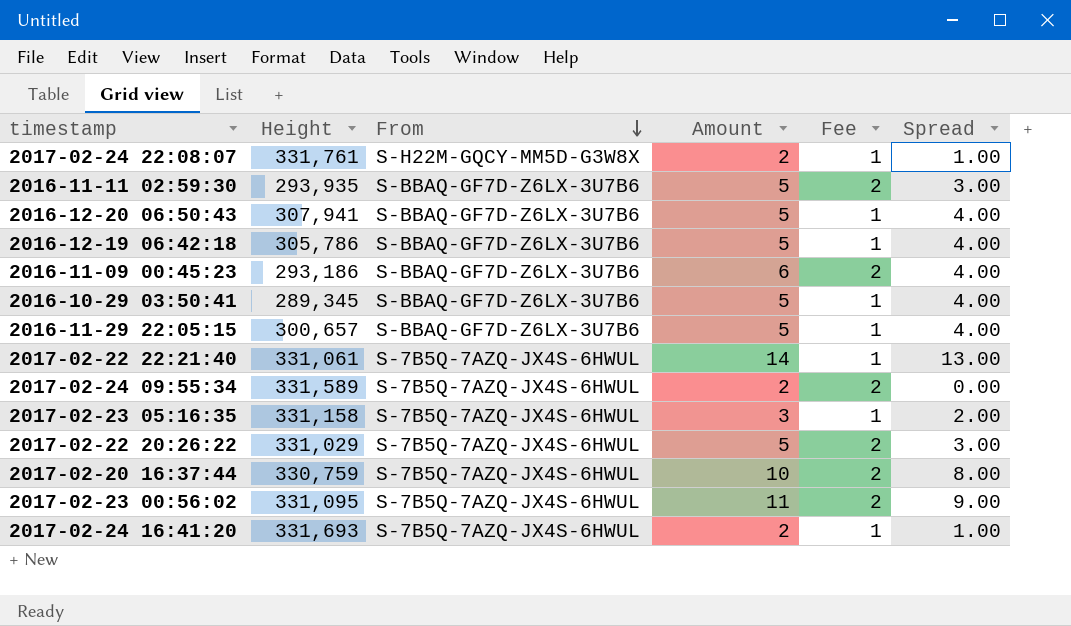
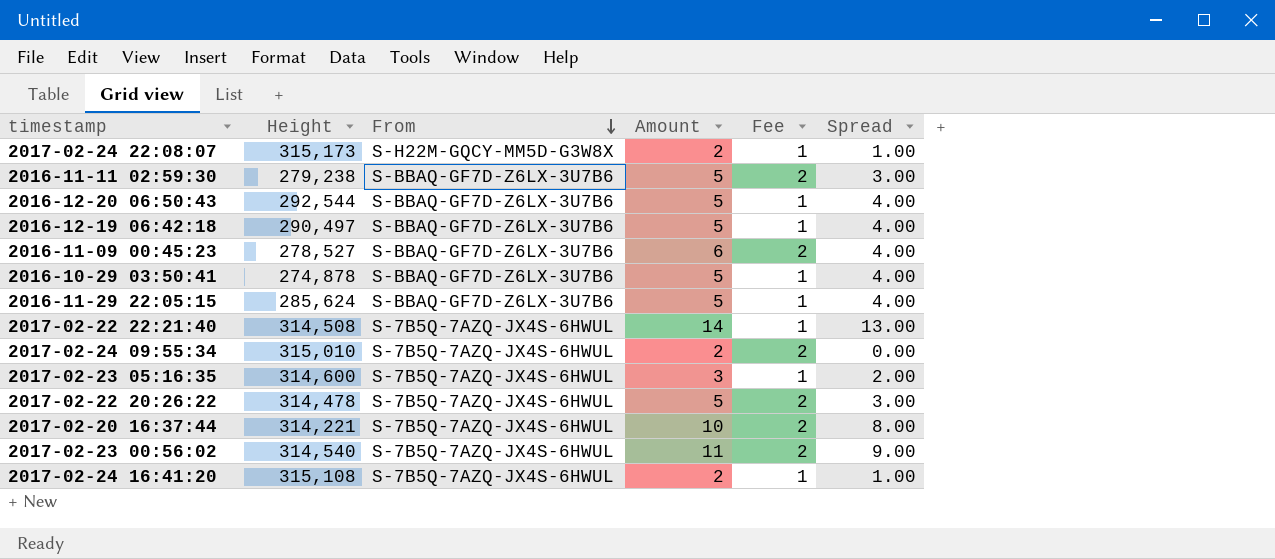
2017-02-24 22:08:07 | Height: 331,761 -> 315,173
2016-11-11 02:59:30 | Height: 293,935 -> 279,238
2016-12-20 06:50:43 | Height: 307,941 -> 292,544
2016-12-19 06:42:18 | Height: 305,786 -> 290,497
2016-11-09 00:45:23 | Height: 293,186 -> 278,527
2016-10-29 03:50:41 | Height: 289,345 -> 274,878
2016-11-29 22:05:15 | Height: 300,657 -> 285,624
2017-02-22 22:21:40 | Height: 331,061 -> 314,508
2017-02-24 09:55:34 | Height: 331,589 -> 315,010
2017-02-23 05:16:35 | Height: 331,158 -> 314,600
2017-02-22 20:26:22 | Height: 331,029 -> 314,478
2017-02-20 16:37:44 | Height: 330,759 -> 314,221
2017-02-23 00:56:02 | Height: 331,095 -> 314,540
2017-02-24 16:41:20 | Height: 331,693 -> 315,108

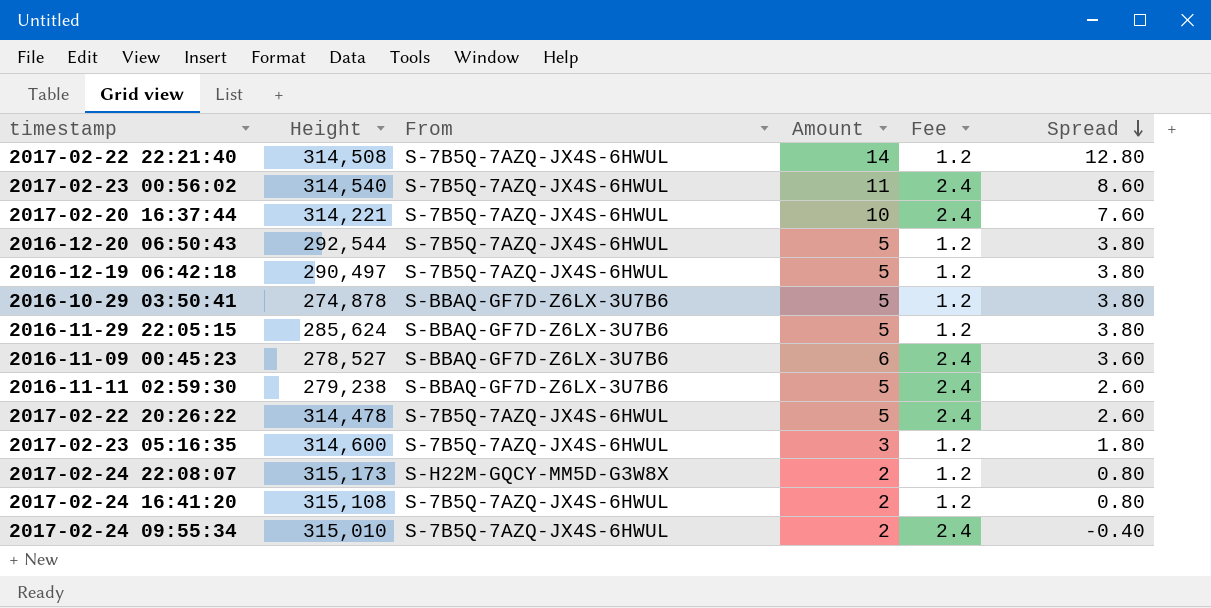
row order: From descending -> Spread descending
2017-02-22 22:21:40 | Fee: 1 -> 1.2
2017-02-22 22:21:40 | Spread: 13.00 -> 12.80
2017-02-23 00:56:02 | Fee: 2 -> 2.4
2017-02-23 00:56:02 | Spread: 9.00 -> 8.60
2017-02-20 16:37:44 | Fee: 2 -> 2.4
2017-02-20 16:37:44 | Spread: 8.00 -> 7.60
2016-12-20 06:50:43 | From: S-BBAQ-GF7D-Z6LX-3U7B6 -> S-7B5Q-7AZQ-JX4S-6HWUL
2016-12-20 06:50:43 | Fee: 1 -> 1.2
2016-12-20 06:50:43 | Spread: 4.00 -> 3.80
2016-12-19 06:42:18 | From: S-BBAQ-GF7D-Z6LX-3U7B6 -> S-7B5Q-7AZQ-JX4S-6HWUL
2016-12-19 06:42:18 | Fee: 1 -> 1.2
2016-12-19 06:42:18 | Spread: 4.00 -> 3.80
2016-10-29 03:50:41 | Fee: 1 -> 1.2
2016-10-29 03:50:41 | Spread: 4.00 -> 3.80
2016-11-29 22:05:15 | Fee: 1 -> 1.2
2016-11-29 22:05:15 | Spread: 4.00 -> 3.80
2016-11-09 00:45:23 | Fee: 2 -> 2.4
2016-11-09 00:45:23 | Spread: 4.00 -> 3.60
2016-11-11 02:59:30 | Fee: 2 -> 2.4
2016-11-11 02:59:30 | Spread: 3.00 -> 2.60
2017-02-22 20:26:22 | Fee: 2 -> 2.4
2017-02-22 20:26:22 | Spread: 3.00 -> 2.60
2017-02-23 05:16:35 | Fee: 1 -> 1.2
2017-02-23 05:16:35 | Spread: 2.00 -> 1.80
2017-02-24 22:08:07 | Fee: 1 -> 1.2
2017-02-24 22:08:07 | Spread: 1.00 -> 0.80
2017-02-24 16:41:20 | Fee: 1 -> 1.2
2017-02-24 16:41:20 | Spread: 1.00 -> 0.80
2017-02-24 09:55:34 | Fee: 2 -> 2.4
2017-02-24 09:55:34 | Spread: 0.00 -> -0.40

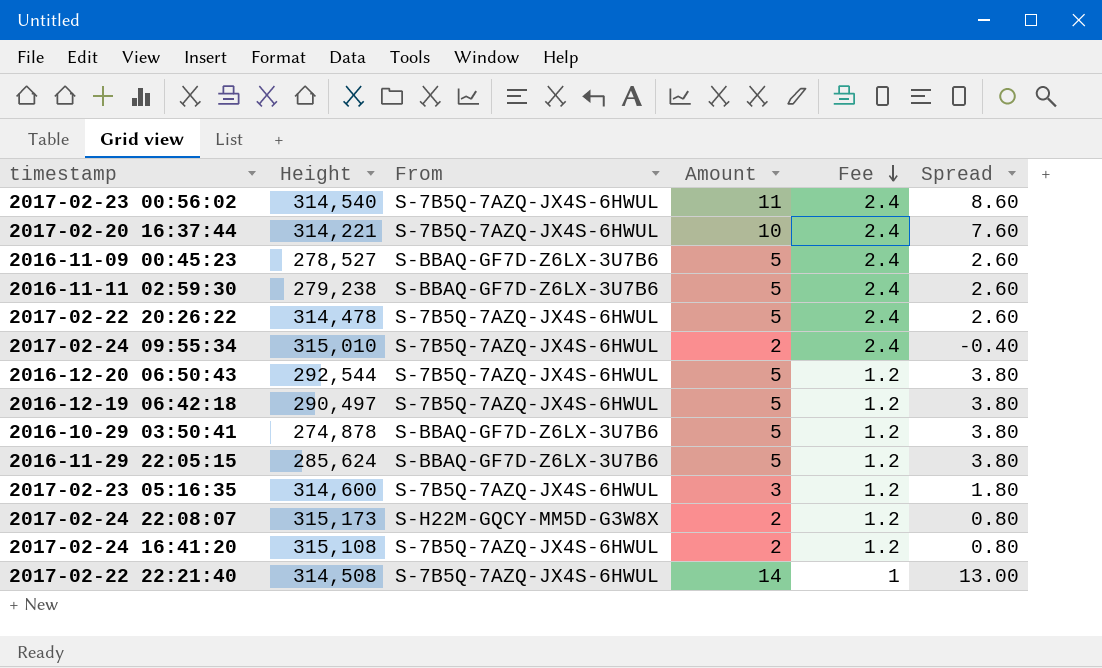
row order: Spread descending -> Fee descending
2016-11-09 00:45:23 | Amount: 6 -> 5
2016-11-09 00:45:23 | Spread: 3.60 -> 2.60
2017-02-22 22:21:40 | Fee: 1.2 -> 1
2017-02-22 22:21:40 | Spread: 12.80 -> 13.00

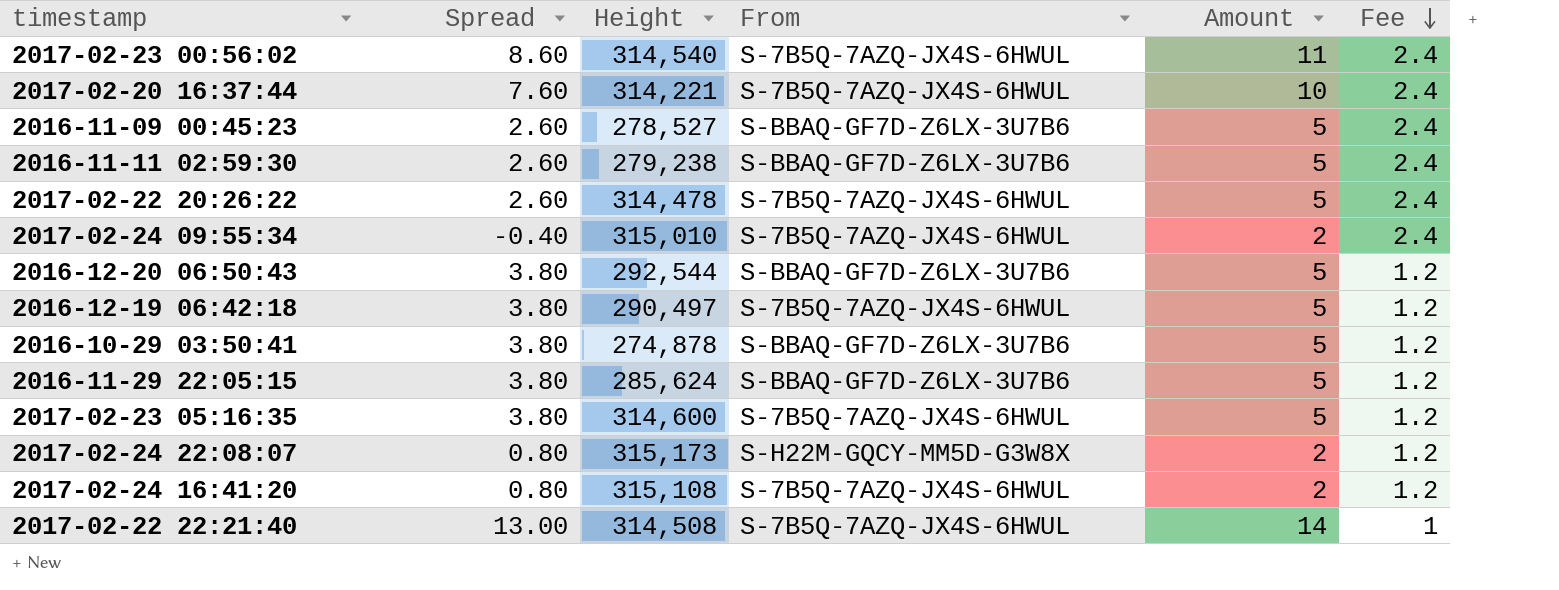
column Spread | position: 6 -> 2
2016-12-20 06:50:43 | From: S-7B5Q-7AZQ-JX4S-6HWUL -> S-BBAQ-GF7D-Z6LX-3U7B6
2017-02-23 05:16:35 | Spread: 1.80 -> 3.80
2017-02-23 05:16:35 | Amount: 3 -> 5

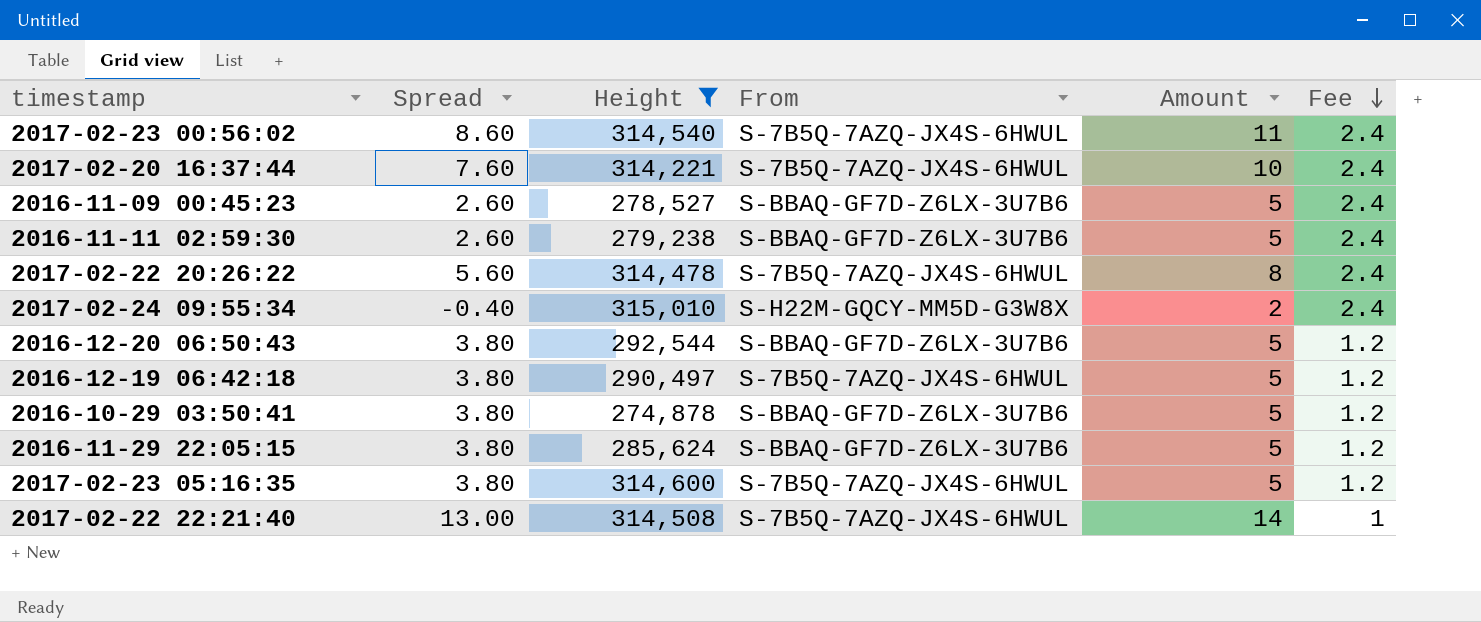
filter: none -> Height <= 315,010
2017-02-22 20:26:22 | Spread: 2.60 -> 5.60
2017-02-22 20:26:22 | Amount: 5 -> 8
2017-02-24 09:55:34 | From: S-7B5Q-7AZQ-JX4S-6HWUL -> S-H22M-GQCY-MM5D-G3W8X

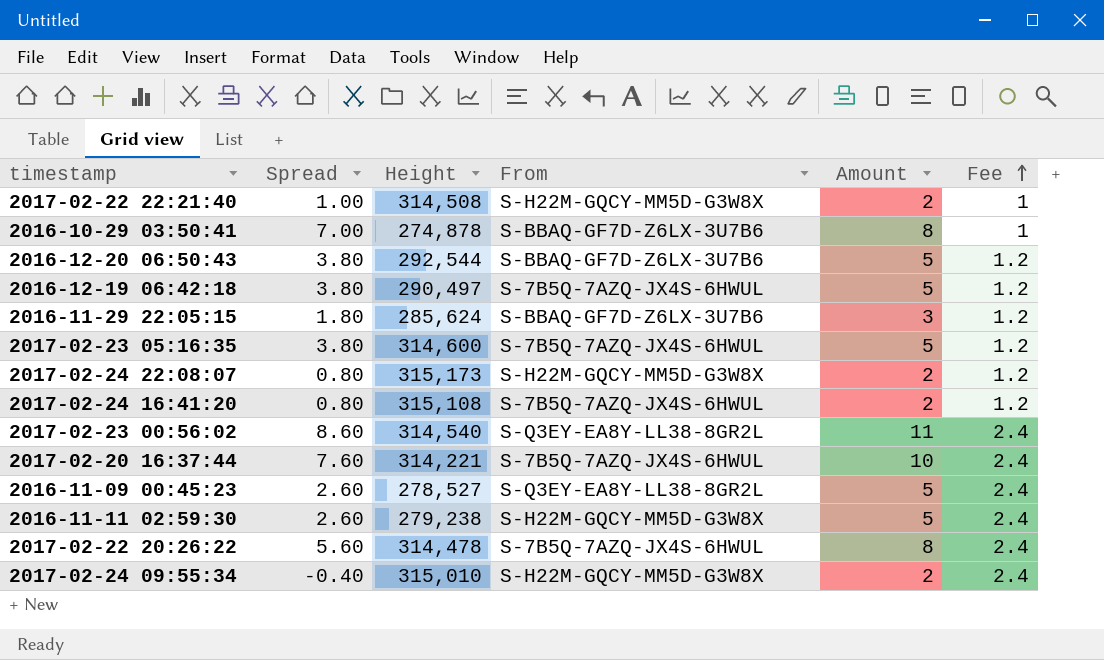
filter: Height <= 315,010 -> none
row order: Fee descending -> Fee ascending
2017-02-22 22:21:40 | Spread: 13.00 -> 1.00
2017-02-22 22:21:40 | From: S-7B5Q-7AZQ-JX4S-6HWUL -> S-H22M-GQCY-MM5D-G3W8X
2017-02-22 22:21:40 | Amount: 14 -> 2
2016-10-29 03:50:41 | Spread: 3.80 -> 7.00
2016-10-29 03:50:41 | Amount: 5 -> 8
2016-10-29 03:50:41 | Fee: 1.2 -> 1
2016-11-29 22:05:15 | Spread: 3.80 -> 1.80
2016-11-29 22:05:15 | Amount: 5 -> 3
2017-02-23 00:56:02 | From: S-7B5Q-7AZQ-JX4S-6HWUL -> S-Q3EY-EA8Y-LL38-8GR2L
2016-11-09 00:45:23 | From: S-BBAQ-GF7D-Z6LX-3U7B6 -> S-Q3EY-EA8Y-LL38-8GR2L
2016-11-11 02:59:30 | From: S-BBAQ-GF7D-Z6LX-3U7B6 -> S-H22M-GQCY-MM5D-G3W8X

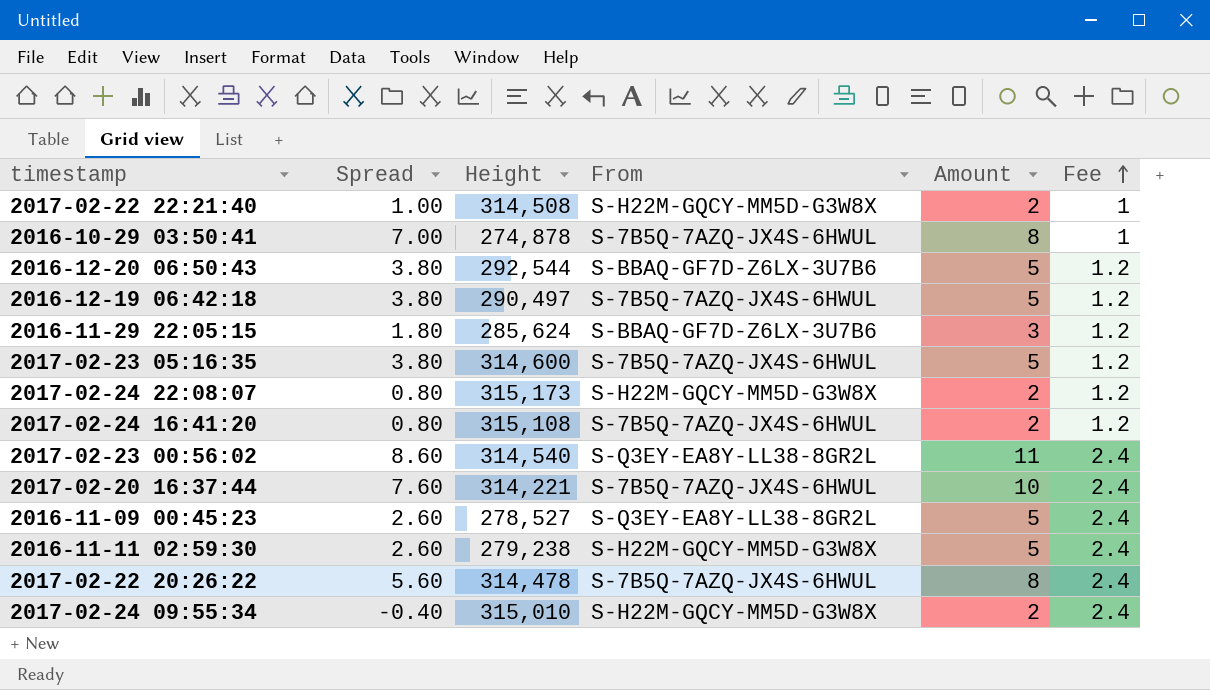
2016-10-29 03:50:41 | From: S-BBAQ-GF7D-Z6LX-3U7B6 -> S-7B5Q-7AZQ-JX4S-6HWUL

